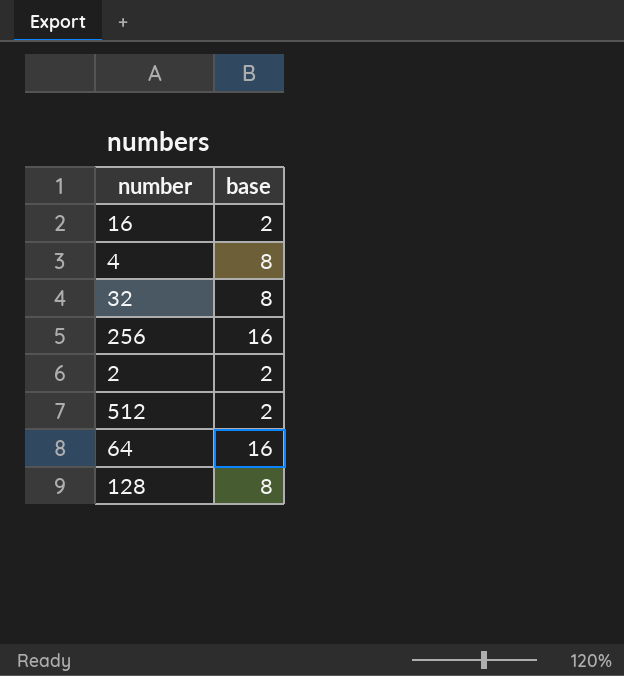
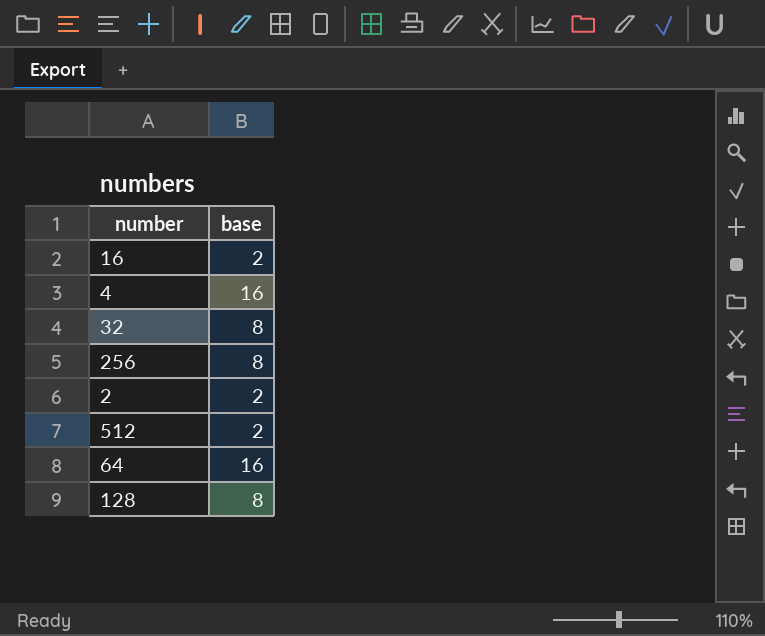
4 | base: 8 -> 16
256 | base: 16 -> 8

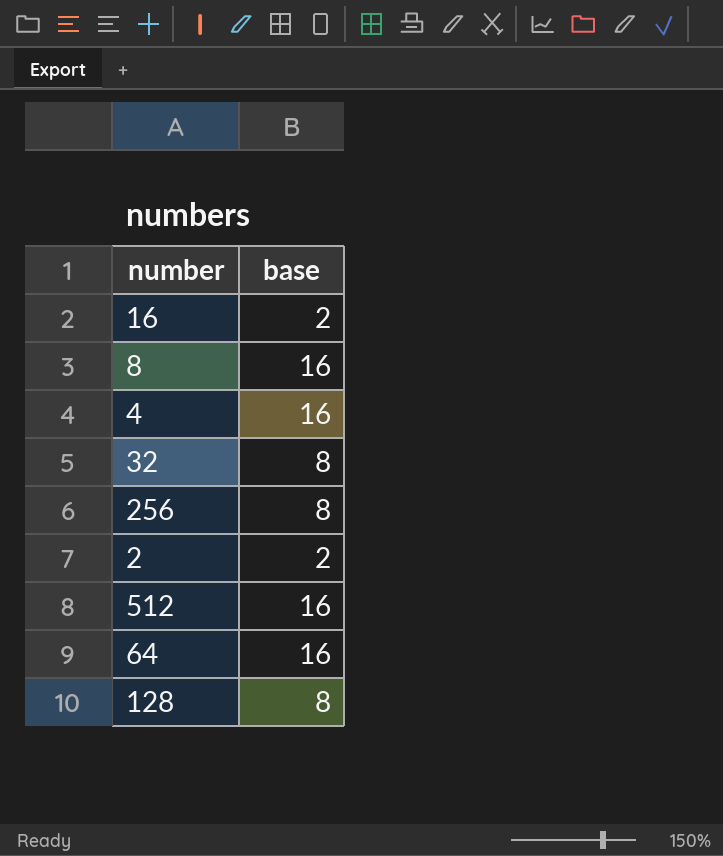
row 8: none -> 16
512 | base: 2 -> 16

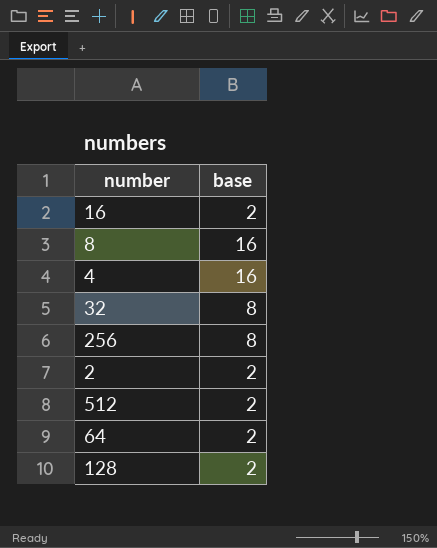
512 | base: 16 -> 2
64 | base: 16 -> 2
128 | base: 8 -> 2

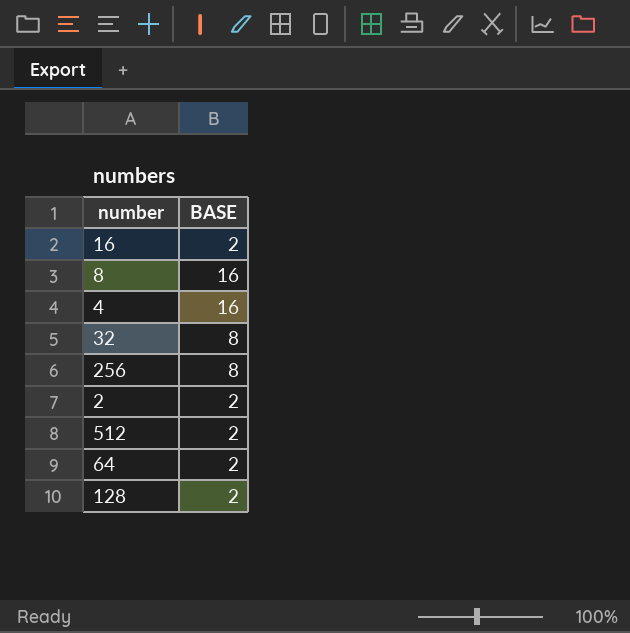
column name: base -> BASE

